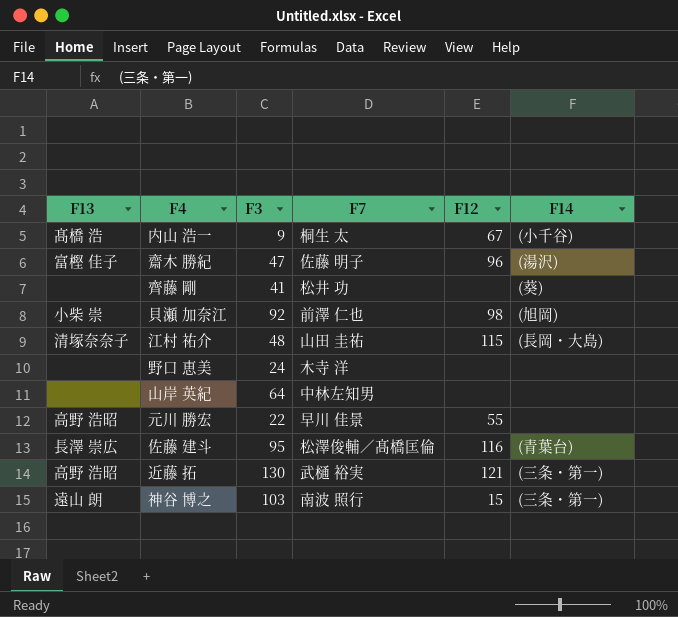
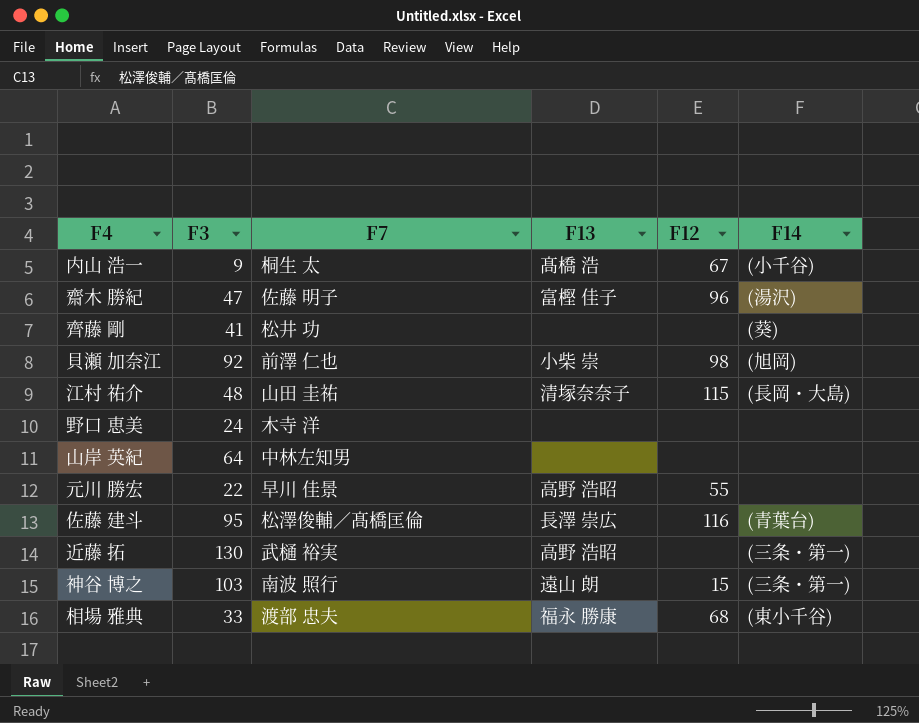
column F13 | position: 1 -> 4
近藤 拓 | F12: 121 -> none
row 相場 雅典: none -> 33 | 渡部 忠夫 | 福永 勝康 | 68 | (東小千谷)

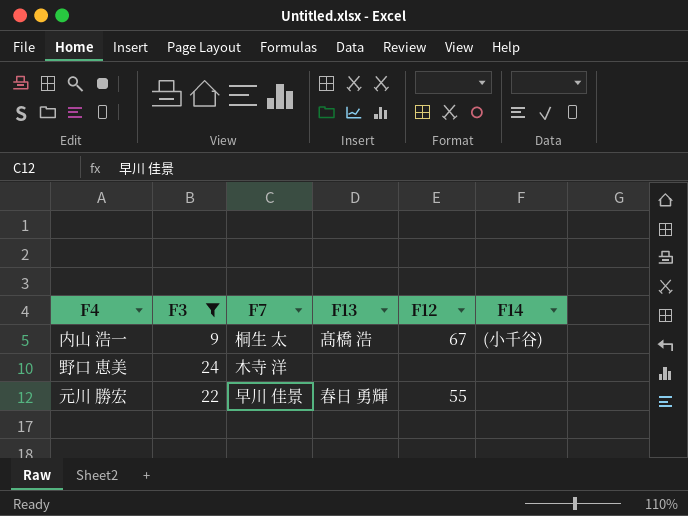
filter: none -> F3 <= 24
元川 勝宏 | F13: 高野 浩昭 -> 春日 勇輝

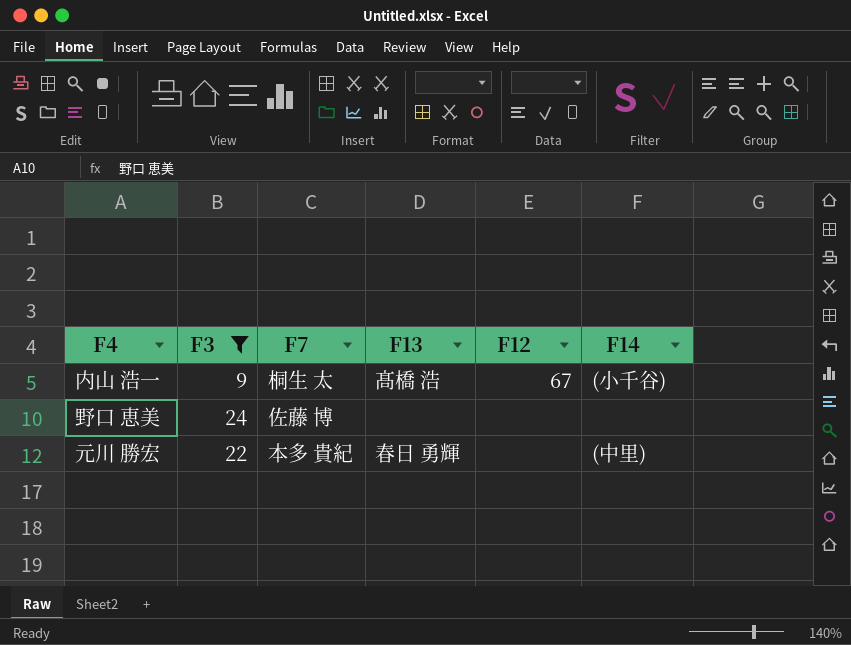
野口 恵美 | F7: 木寺 洋 -> 佐藤 博
元川 勝宏 | F7: 早川 佳景 -> 本多 貴紀
元川 勝宏 | F12: 55 -> none
元川 勝宏 | F14: none -> (中里)

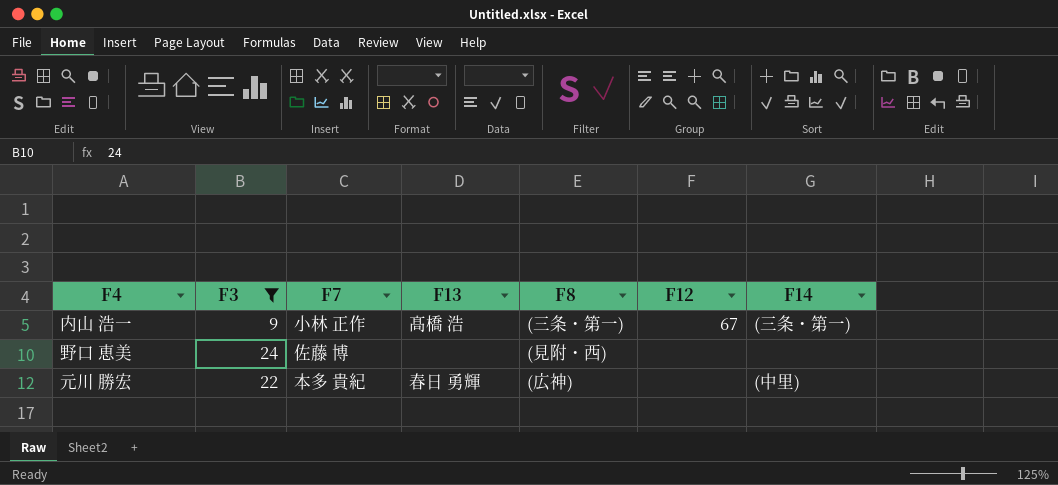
column F8 | position: none -> 5
内山 浩一 | F7: 桐生 太 -> 小林 正作
内山 浩一 | F14: (小千谷) -> (三条・第一)

